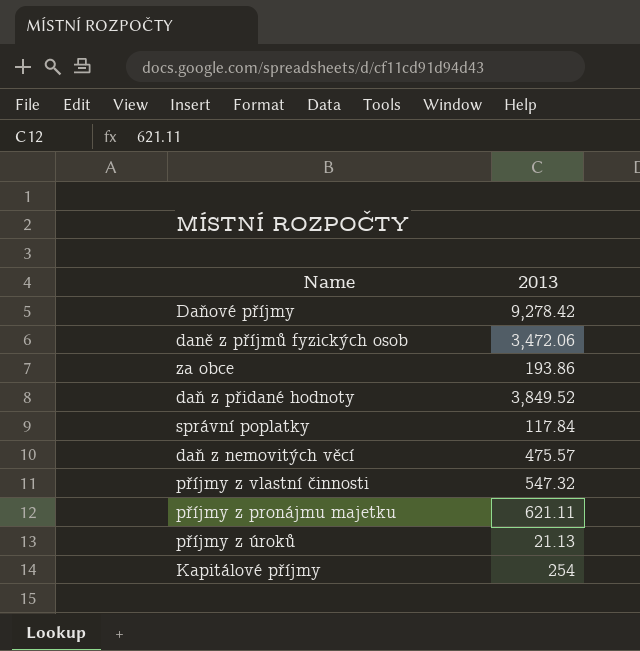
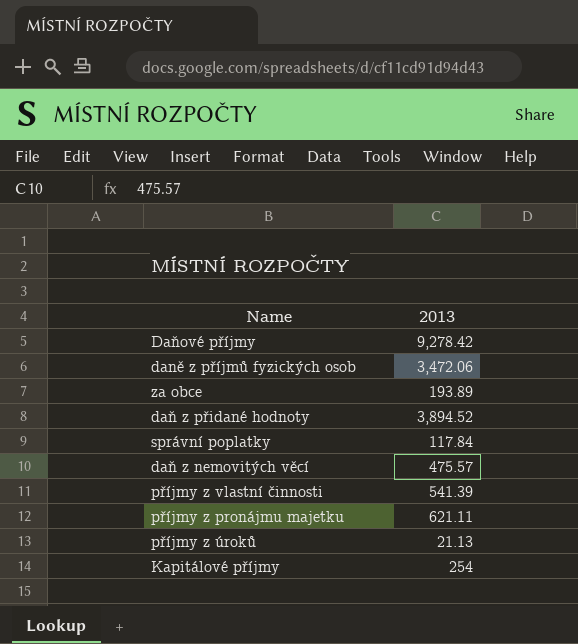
za obce | 2013: 193.86 -> 193.89
daň z přidané hodnoty | 2013: 3,849.52 -> 3,894.52
příjmy z vlastní činnosti | 2013: 547.32 -> 541.39

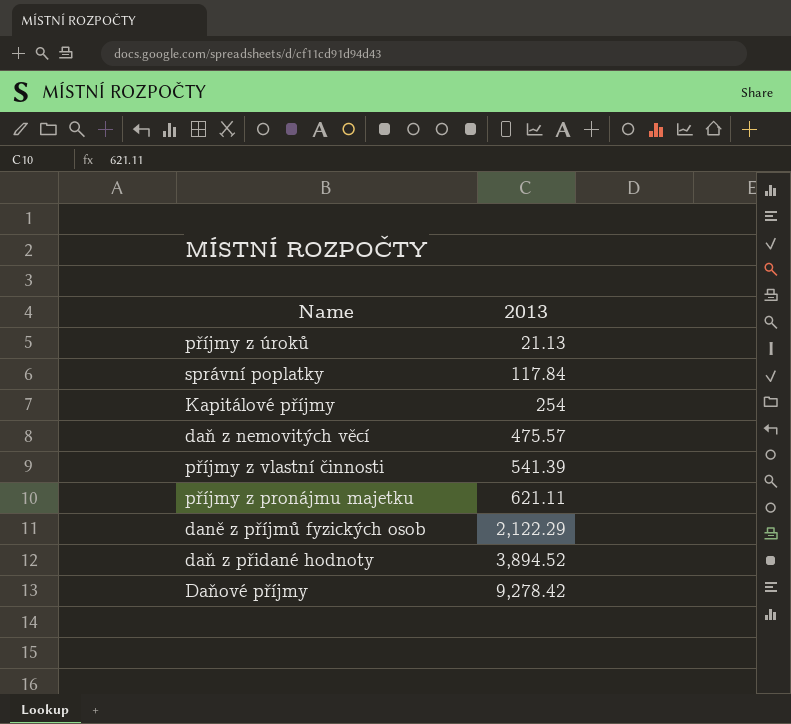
row order: none -> 2013 ascending
row za obce: 193.89 -> none
daně z příjmů fyzických osob | 2013: 3,472.06 -> 2,122.29

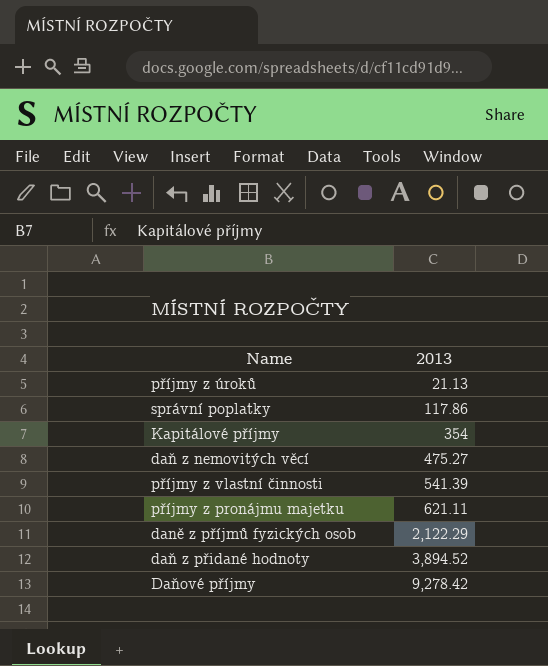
správní poplatky | 2013: 117.84 -> 117.86
Kapitálové příjmy | 2013: 254 -> 354
daň z nemovitých věcí | 2013: 475.57 -> 475.27

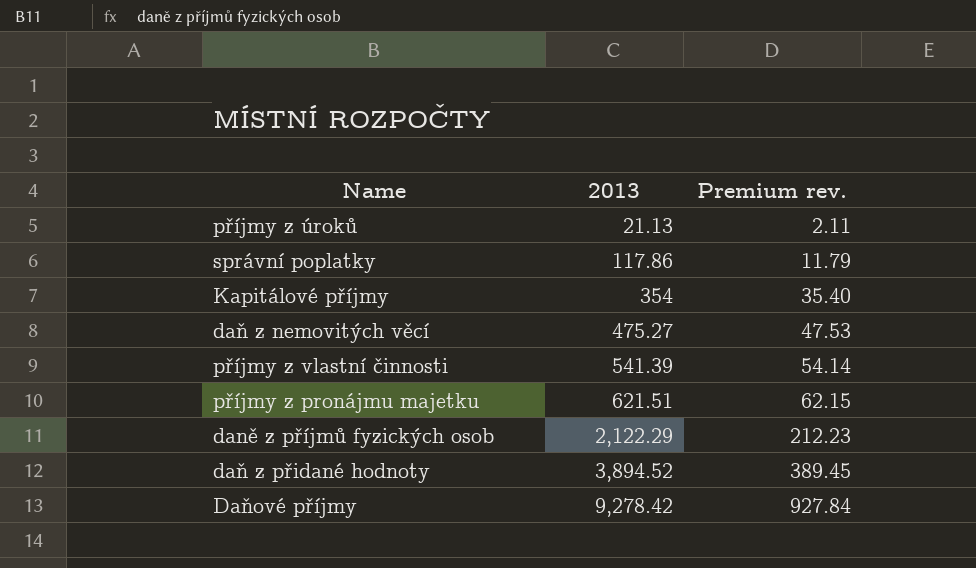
column Premium rev. | formula: none -> [2013] * 0.1
příjmy z pronájmu majetku | 2013: 621.11 -> 621.51

